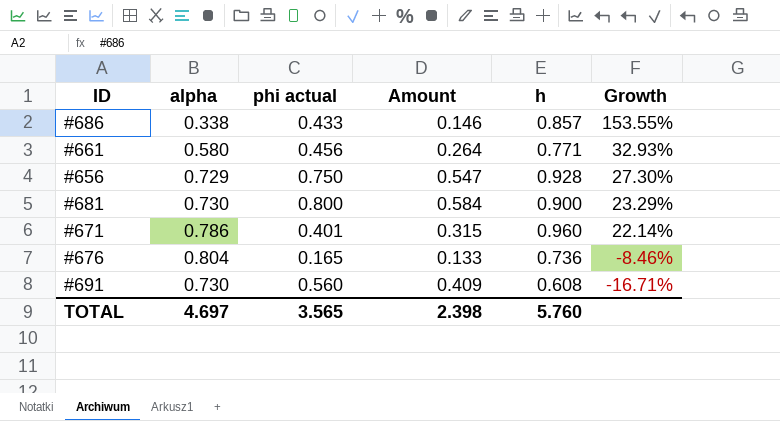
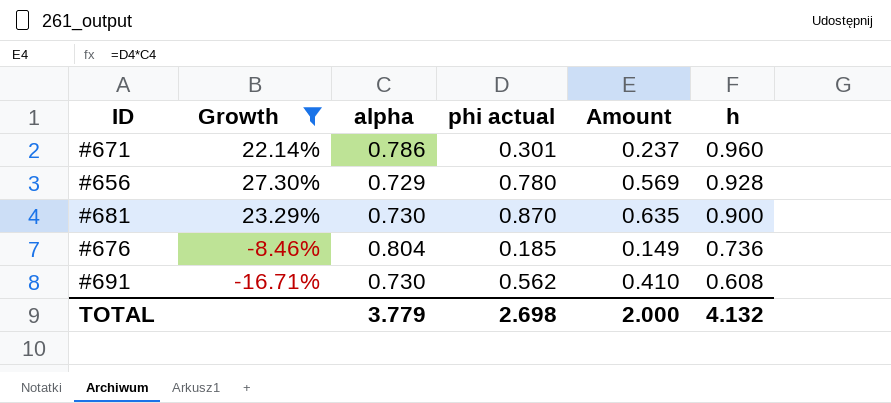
filter: none -> Growth <= 27.30%
row order: Growth descending -> h descending
column Growth | position: 6 -> 2
#671 | phi actual: 0.401 -> 0.301
#671 | Amount: 0.315 -> 0.237
#656 | phi actual: 0.750 -> 0.780
#656 | Amount: 0.547 -> 0.569
#681 | phi actual: 0.800 -> 0.870
#681 | Amount: 0.584 -> 0.635
#676 | phi actual: 0.165 -> 0.185
#676 | Amount: 0.133 -> 0.149
#691 | phi actual: 0.560 -> 0.562
#691 | Amount: 0.409 -> 0.410
TOTAL | alpha: 4.697 -> 3.779
TOTAL | phi actual: 3.565 -> 2.698
TOTAL | Amount: 2.398 -> 2.000
TOTAL | h: 5.760 -> 4.132

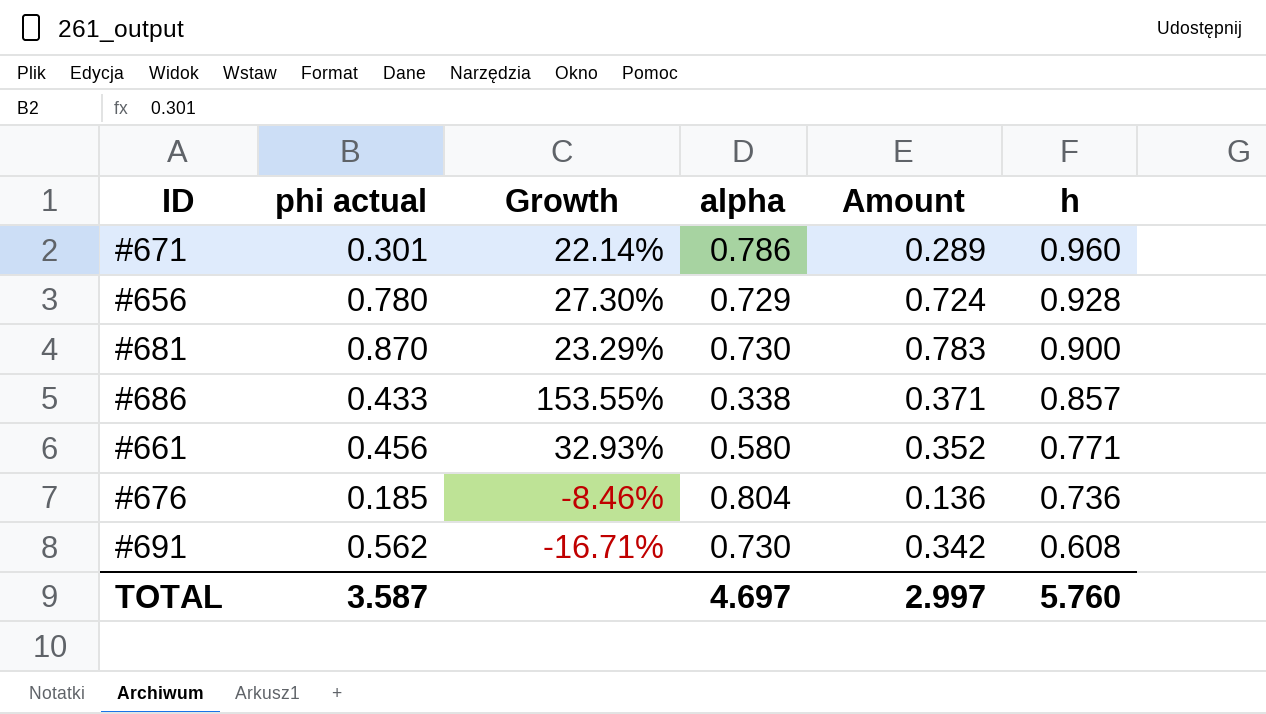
filter: Growth <= 27.30% -> none
column phi actual | position: 4 -> 2
column Amount | formula: [alpha] * [phi actual] -> [phi actual] * [h]
TOTAL | phi actual: 2.698 -> 3.587
TOTAL | alpha: 3.779 -> 4.697
TOTAL | Amount: 2.000 -> 2.997
TOTAL | h: 4.132 -> 5.760

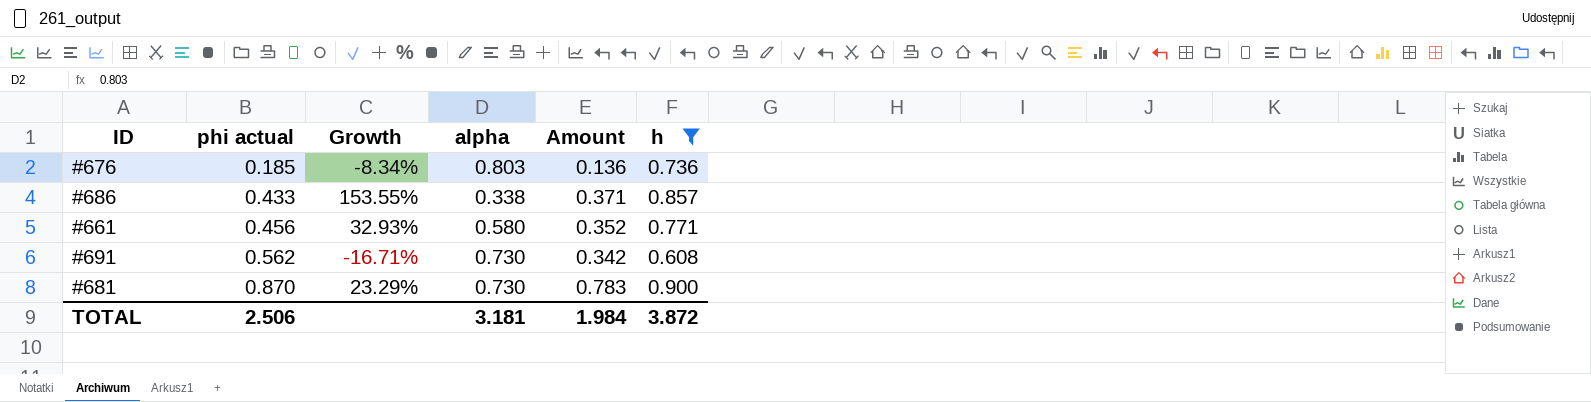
filter: none -> h <= 0.900
row order: h descending -> phi actual ascending
#676 | Growth: -8.46% -> -8.34%
#676 | alpha: 0.804 -> 0.803
TOTAL | phi actual: 3.587 -> 2.506
TOTAL | alpha: 4.697 -> 3.181
TOTAL | Amount: 2.997 -> 1.984
TOTAL | h: 5.760 -> 3.872

